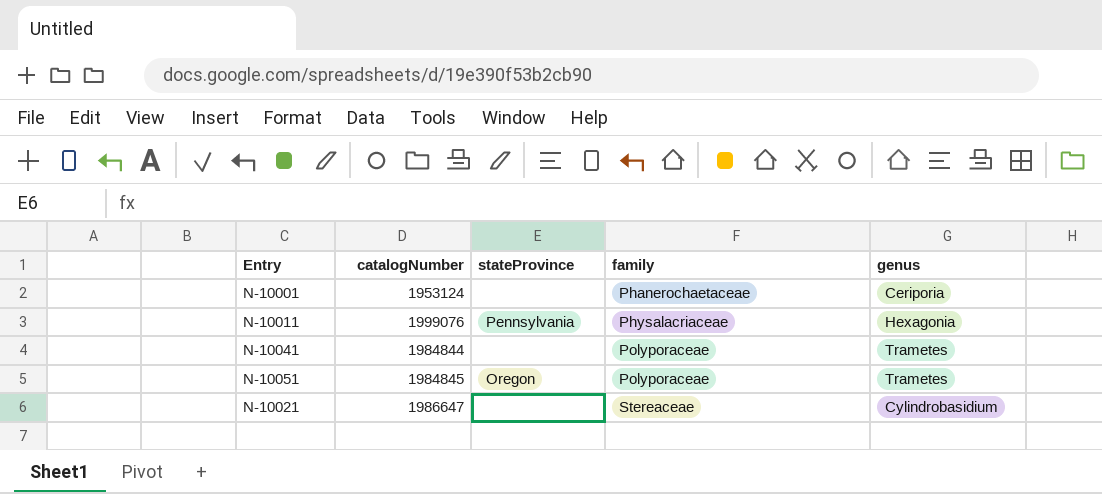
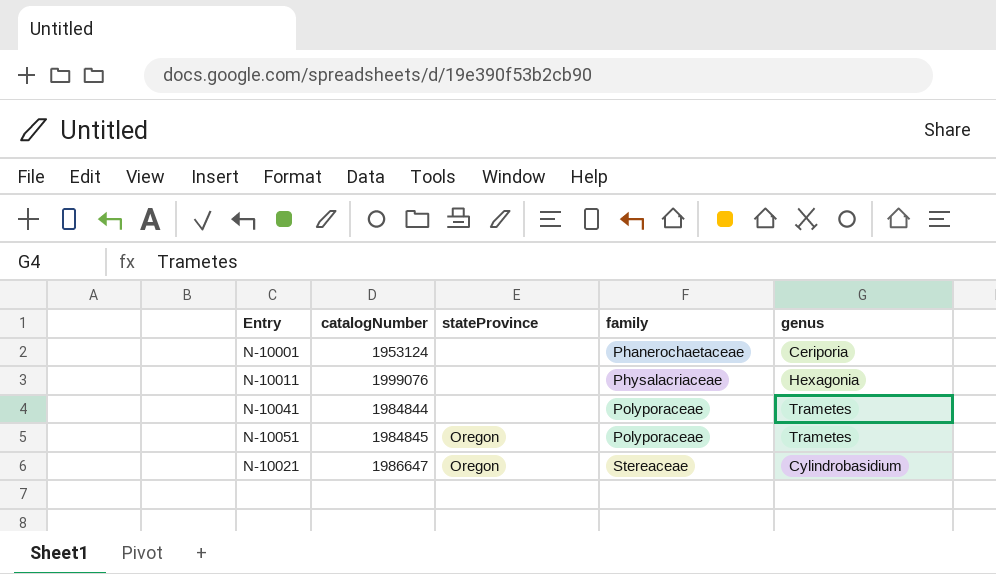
N-10011 | stateProvince: Pennsylvania -> none
N-10021 | stateProvince: none -> Oregon

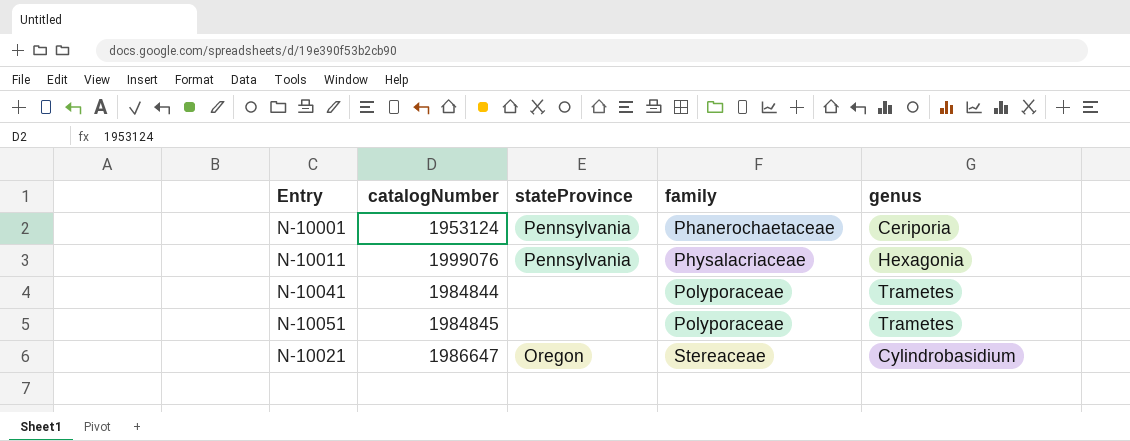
N-10001 | stateProvince: none -> Pennsylvania
N-10011 | stateProvince: none -> Pennsylvania
N-10051 | stateProvince: Oregon -> none

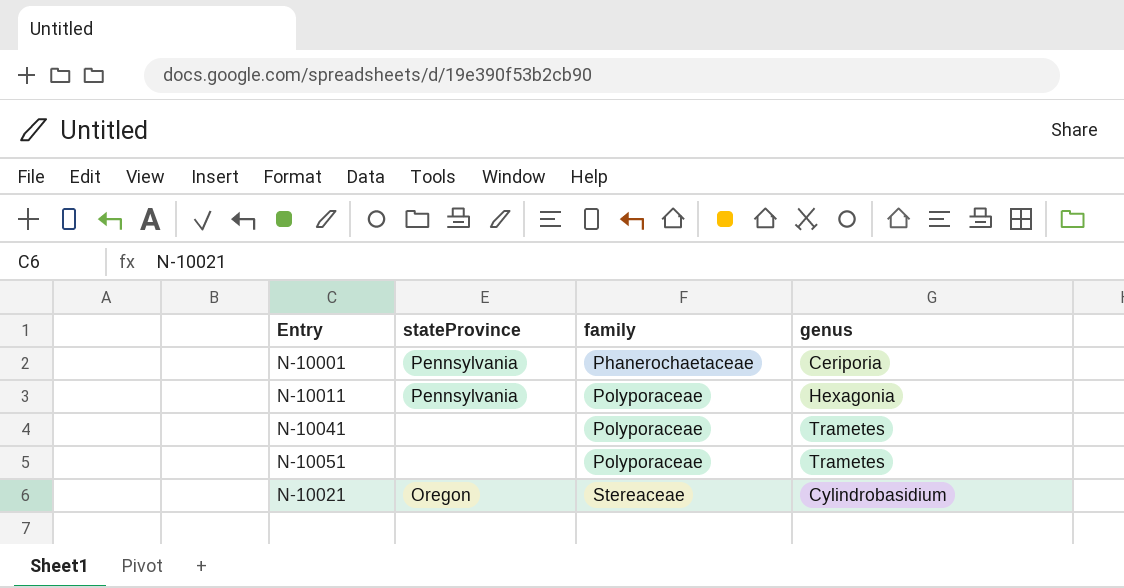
column catalogNumber | position: 2 -> none
N-10011 | family: Physalacriaceae -> Polyporaceae

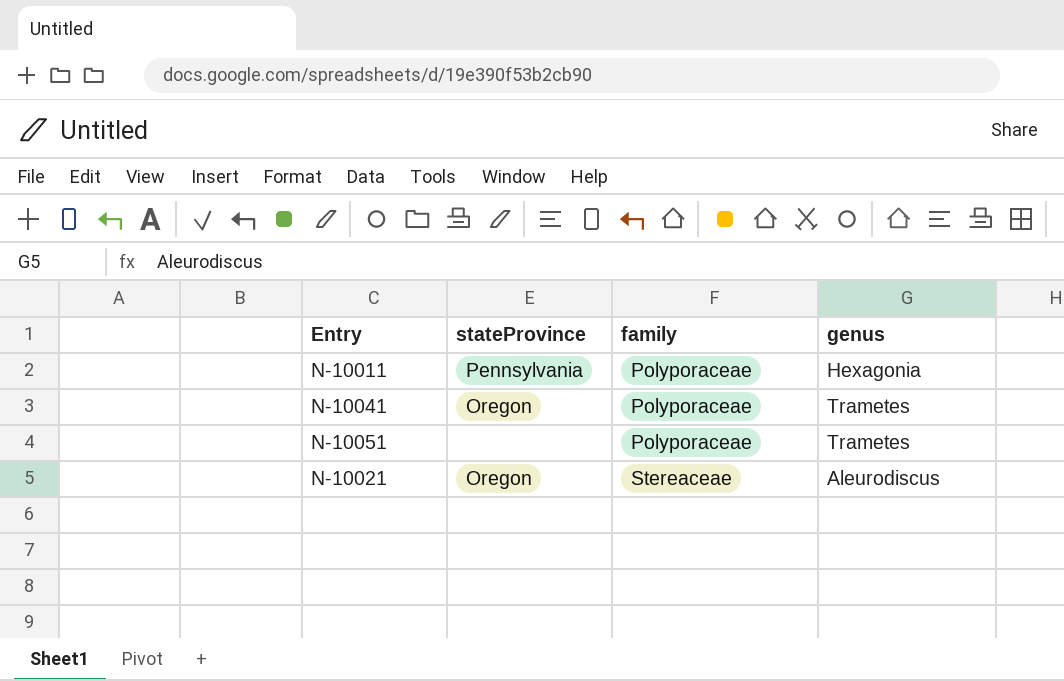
row N-10001: Pennsylvania | Phanerochaetaceae | Ceriporia -> none
N-10041 | stateProvince: none -> Oregon
N-10021 | genus: Cylindrobasidium -> Aleurodiscus

